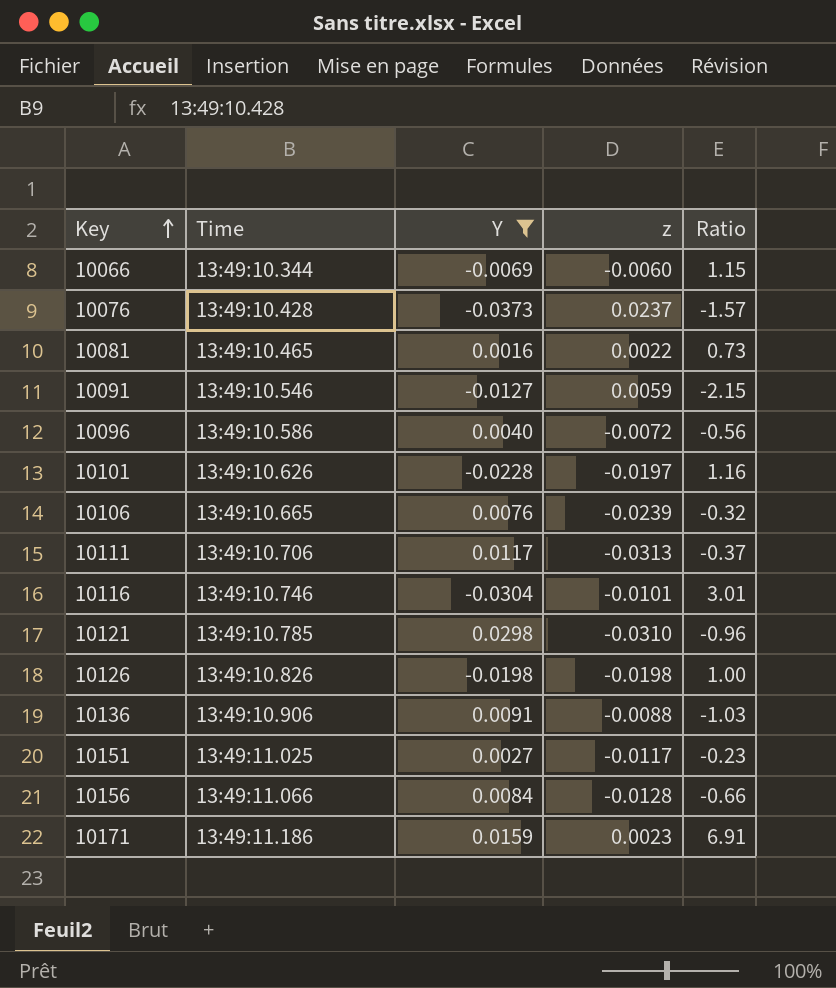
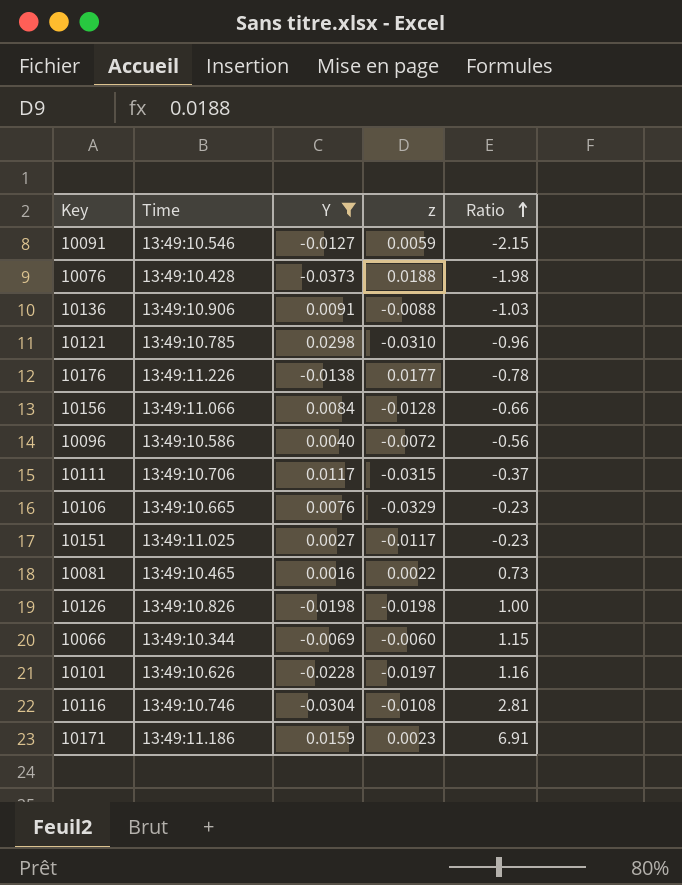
row order: Key ascending -> Ratio ascending
10076 | z: 0.0237 -> 0.0188
10076 | Ratio: -1.57 -> -1.98
row 10176: none -> 13:49:11.226 | -0.0138 | 0.0177 | -0.78
10111 | z: -0.0313 -> -0.0315
10106 | z: -0.0239 -> -0.0329
10106 | Ratio: -0.32 -> -0.23
10116 | z: -0.0101 -> -0.0108
10116 | Ratio: 3.01 -> 2.81

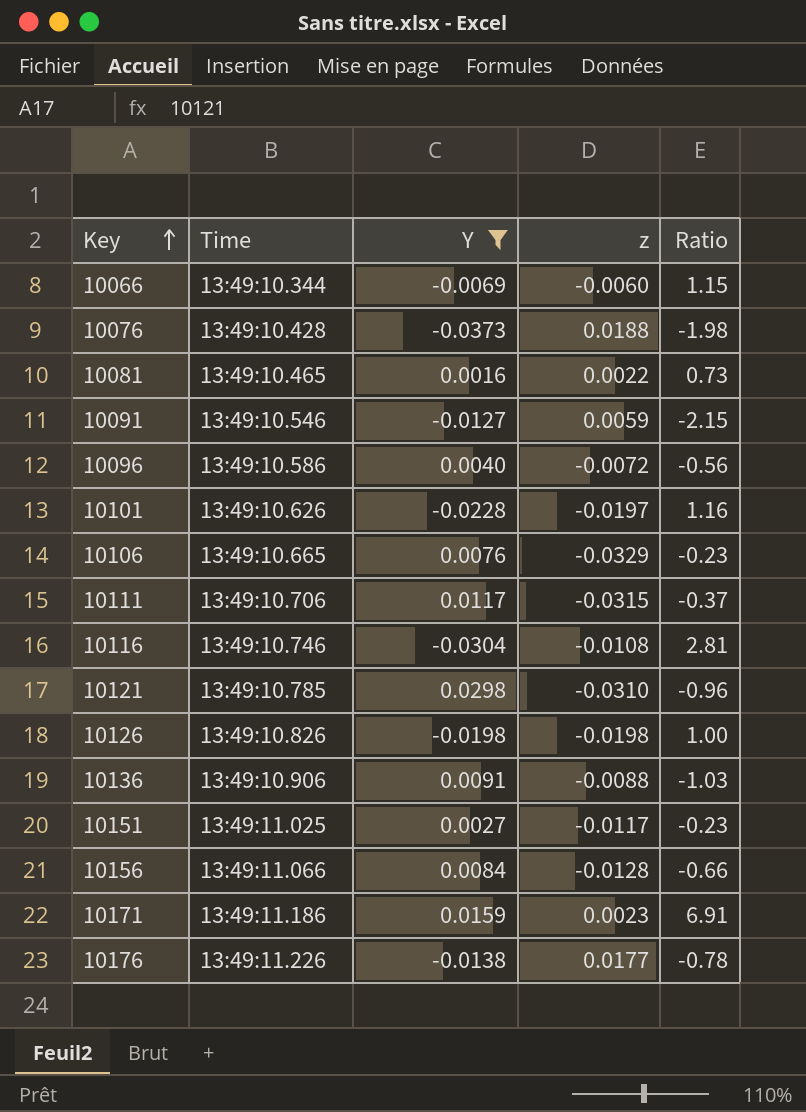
row order: Ratio ascending -> Key ascending

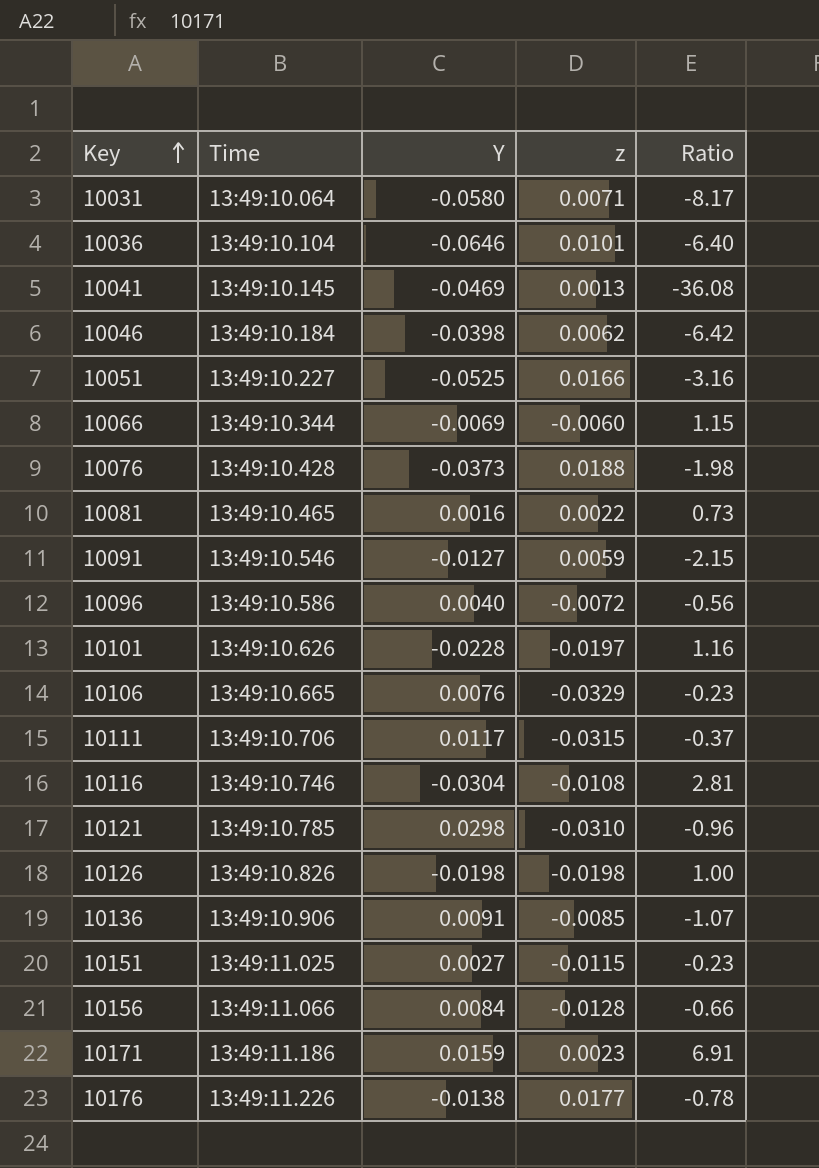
filter: Y >= -0.0373 -> none
10136 | z: -0.0088 -> -0.0085
10136 | Ratio: -1.03 -> -1.07
10151 | z: -0.0117 -> -0.0115

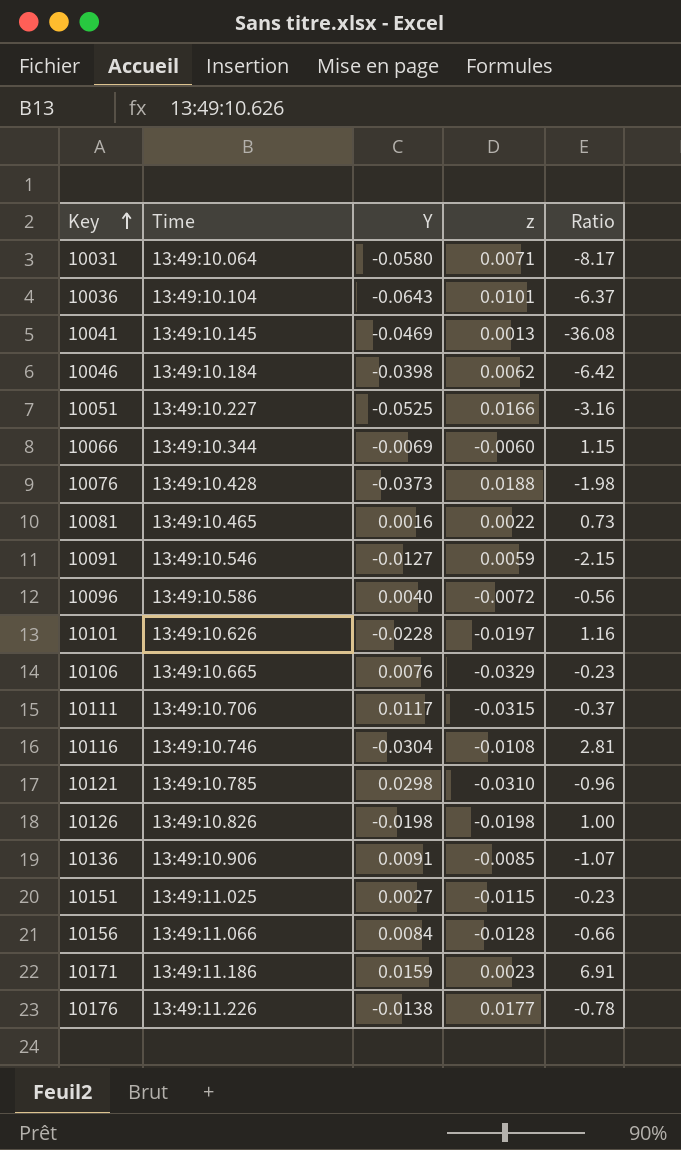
10036 | Y: -0.0646 -> -0.0643
10036 | Ratio: -6.40 -> -6.37

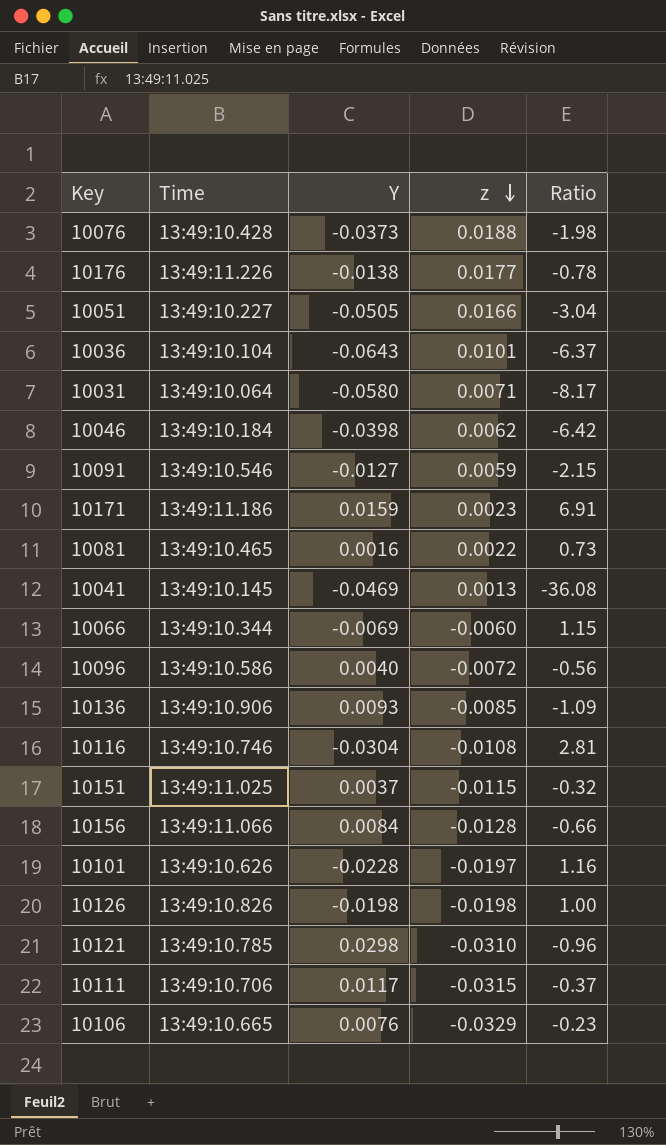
row order: Key ascending -> z descending
10051 | Y: -0.0525 -> -0.0505
10051 | Ratio: -3.16 -> -3.04
10136 | Y: 0.0091 -> 0.0093
10136 | Ratio: -1.07 -> -1.09
10151 | Y: 0.0027 -> 0.0037
10151 | Ratio: -0.23 -> -0.32

